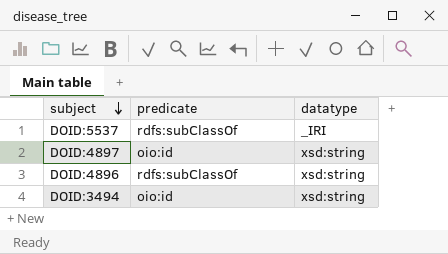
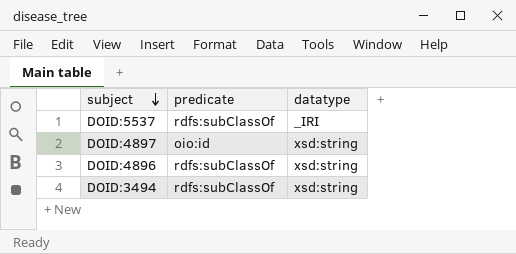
DOID:3494 | predicate: oio:id -> rdfs:subClassOf

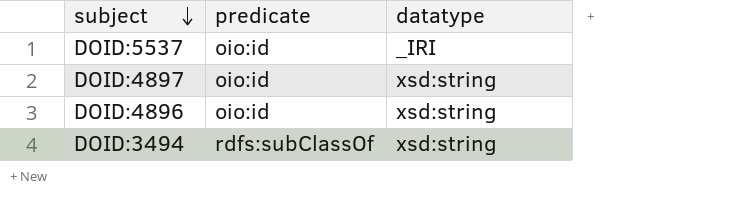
DOID:5537 | predicate: rdfs:subClassOf -> oio:id
DOID:4896 | predicate: rdfs:subClassOf -> oio:id

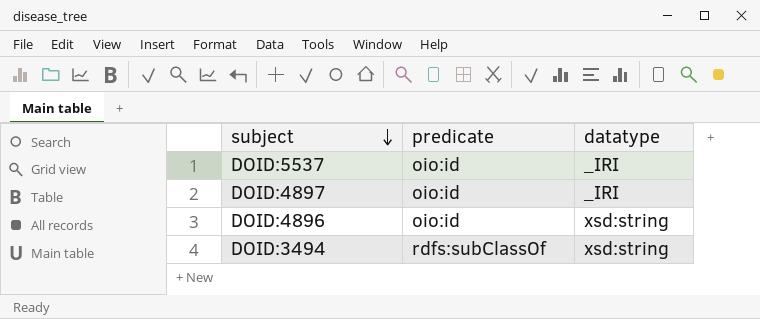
DOID:4897 | datatype: xsd:string -> _IRI

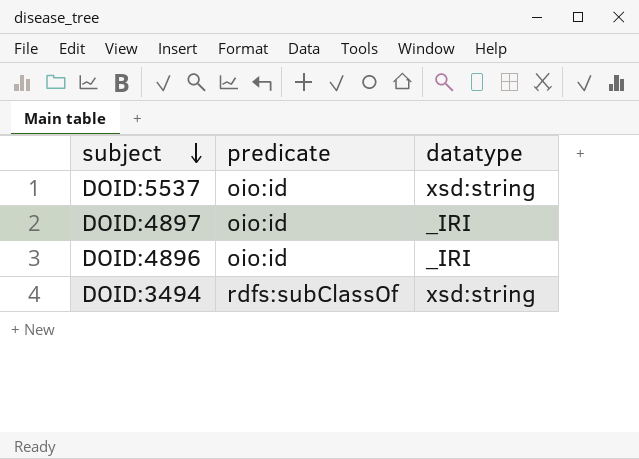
DOID:5537 | datatype: _IRI -> xsd:string
DOID:4896 | datatype: xsd:string -> _IRI

